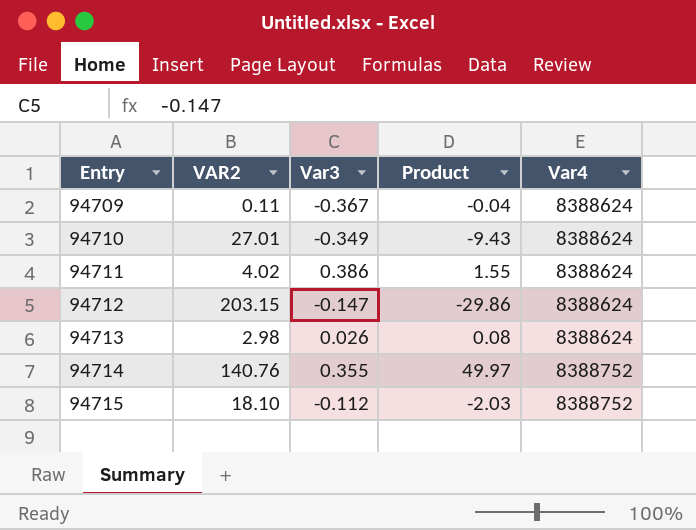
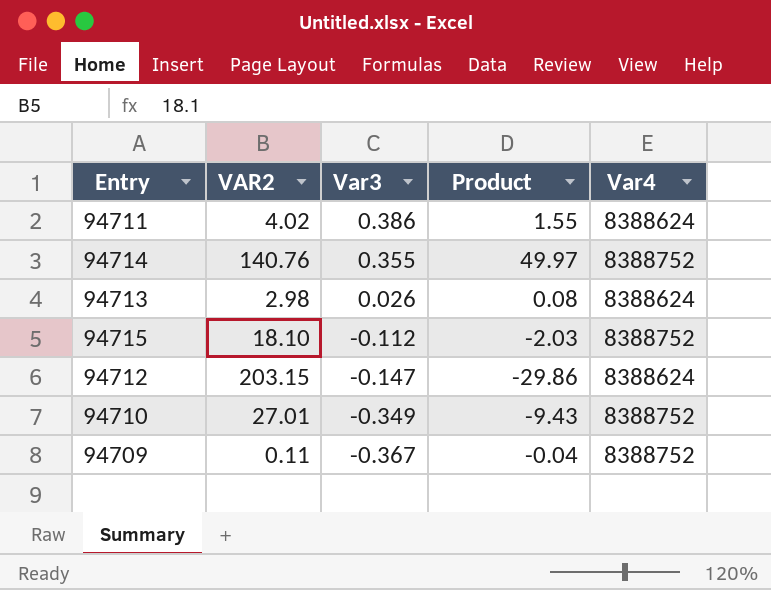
row order: Entry ascending -> Var3 descending
94710 | Var4: 8388624 -> 8388752
94709 | Var4: 8388624 -> 8388752

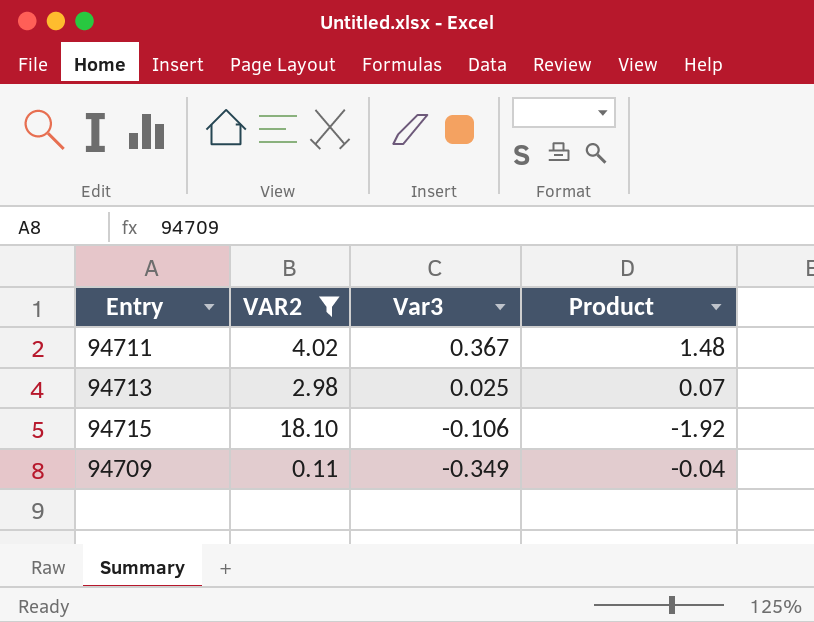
filter: none -> VAR2 <= 18.10
column Var4 | position: 5 -> none
94711 | Var3: 0.386 -> 0.367
94711 | Product: 1.55 -> 1.48
94713 | Var3: 0.026 -> 0.025
94713 | Product: 0.08 -> 0.07
94715 | Var3: -0.112 -> -0.106
94715 | Product: -2.03 -> -1.92
94709 | Var3: -0.367 -> -0.349

